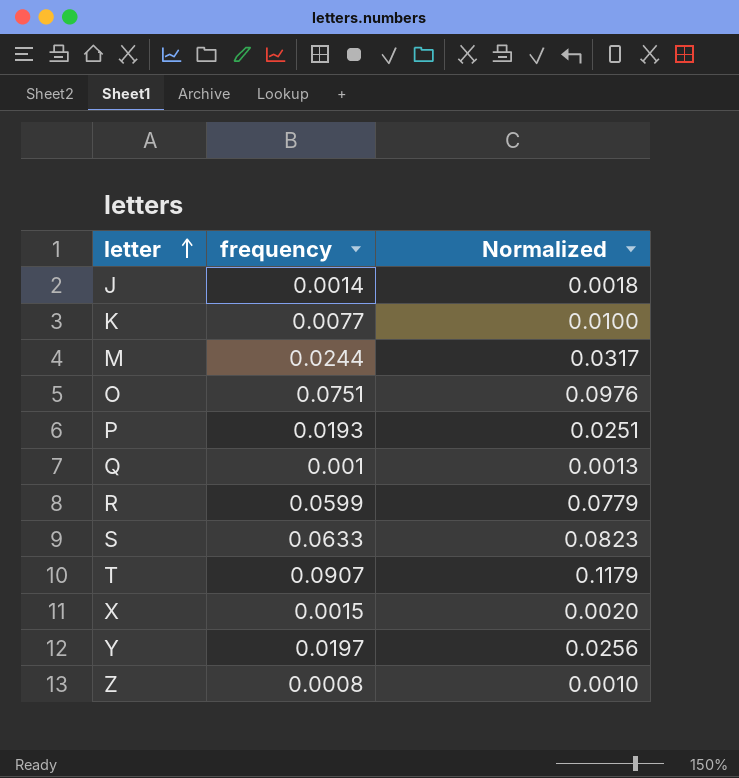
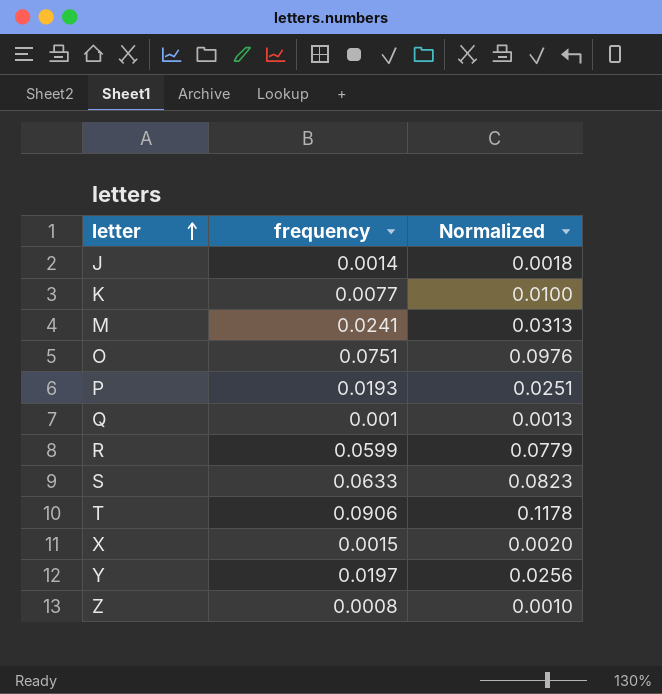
M | frequency: 0.0244 -> 0.0241
M | Normalized: 0.0317 -> 0.0313
T | frequency: 0.0907 -> 0.0906
T | Normalized: 0.1179 -> 0.1178

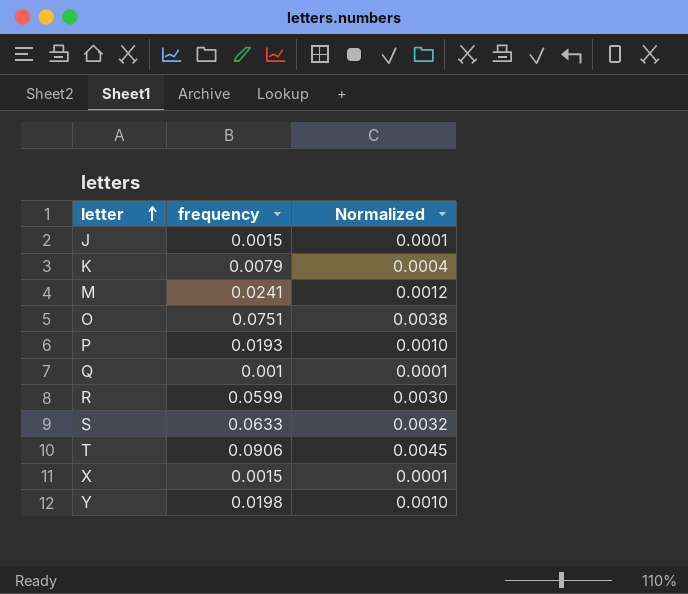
column Normalized | formula: [frequency] * 1.3 -> [frequency] * 0.05
row Z: 0.0008 | 0.0010 -> none
J | frequency: 0.0014 -> 0.0015
K | frequency: 0.0077 -> 0.0079
Y | frequency: 0.0197 -> 0.0198

